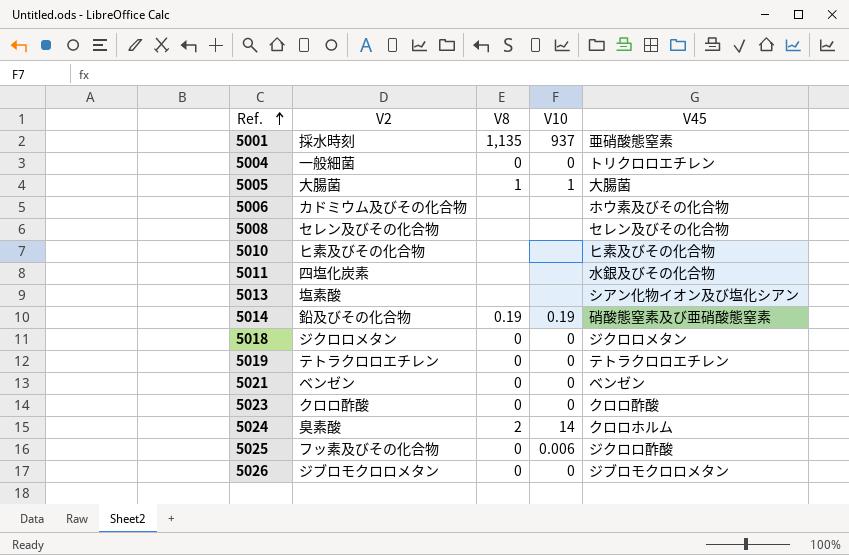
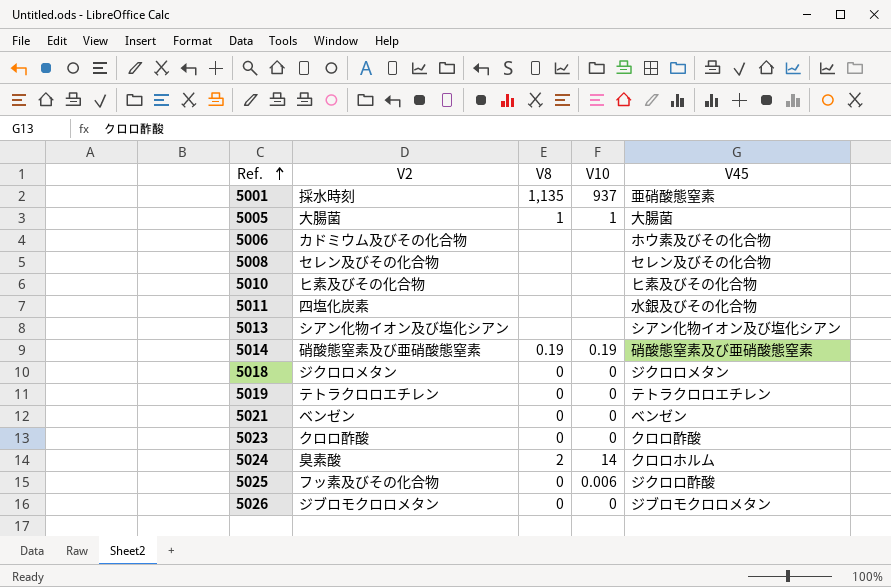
row 5004: 一般細菌 | 0 | 0 | トリクロロエチレン -> none
5013 | V2: 塩素酸 -> シアン化物イオン及び塩化シアン
5014 | V2: 鉛及びその化合物 -> 硝酸態窒素及び亜硝酸態窒素

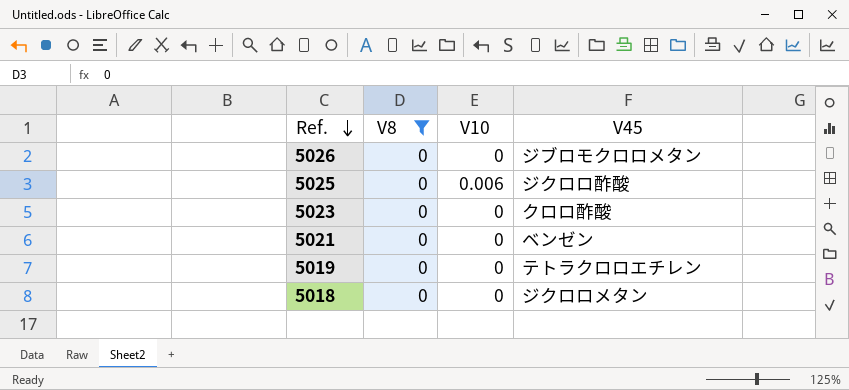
filter: none -> V8 = 0
row order: Ref. ascending -> Ref. descending
column V2 | position: 2 -> none

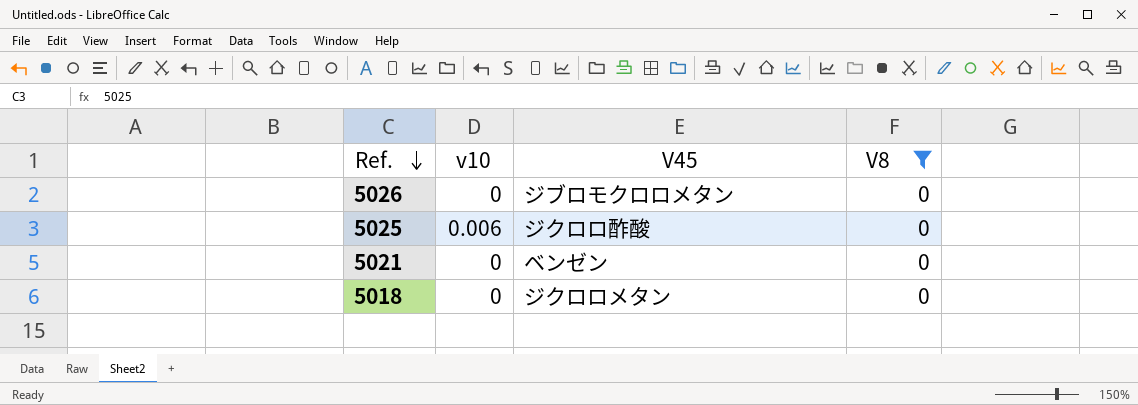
column name: V10 -> v10
column V8 | position: 2 -> 4
row 5023: 0 | 0 | クロロ酢酸 -> none
row 5019: 0 | 0 | テトラクロロエチレン -> none

